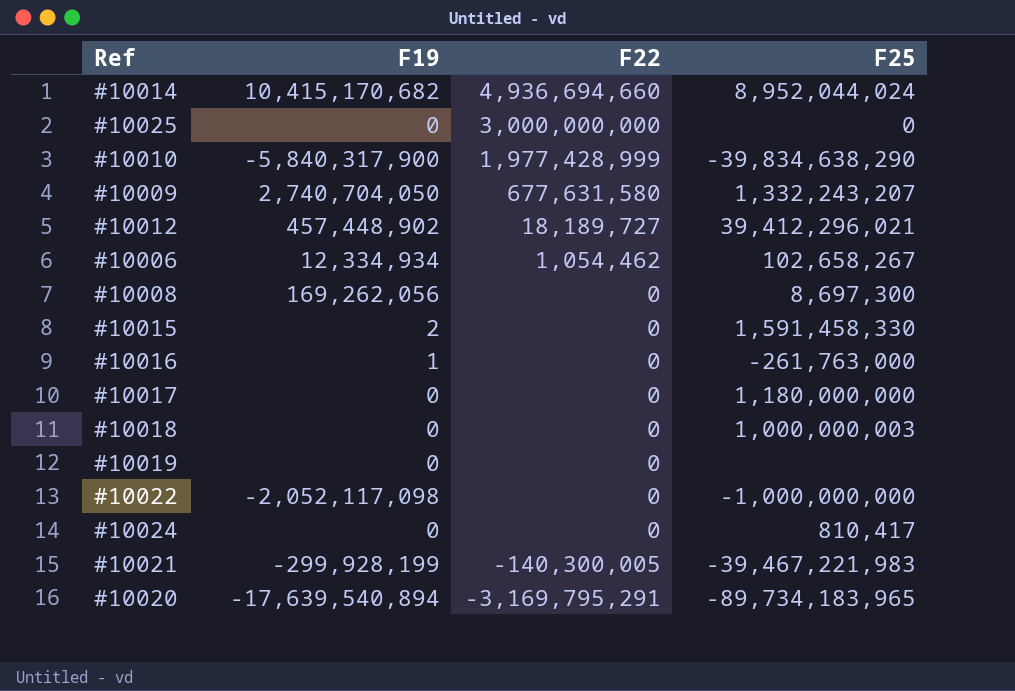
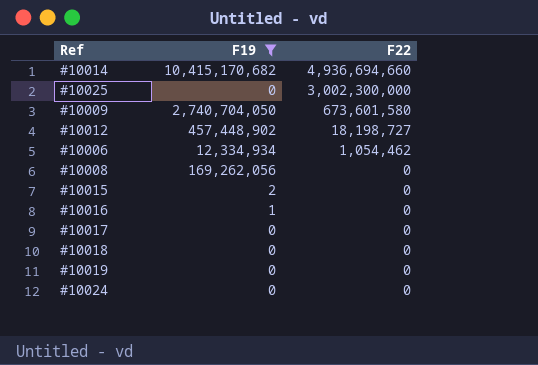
filter: none -> F19 >= 0
column F25 | position: 4 -> none
#10025 | F22: 3,000,000,000 -> 3,002,300,000
#10009 | F22: 677,631,580 -> 673,601,580
#10012 | F22: 18,189,727 -> 18,198,727

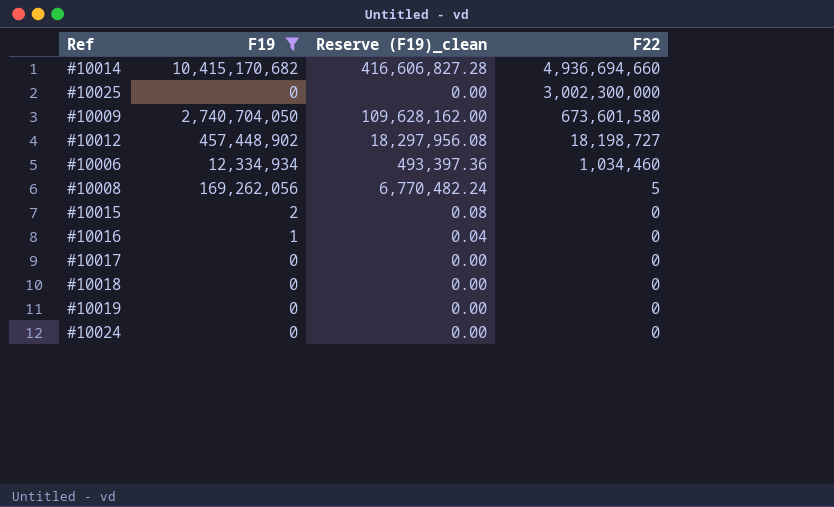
column Reserve (F19)_clean | formula: none -> [F19] * 0.04
#10006 | F22: 1,054,462 -> 1,034,460
#10008 | F22: 0 -> 5

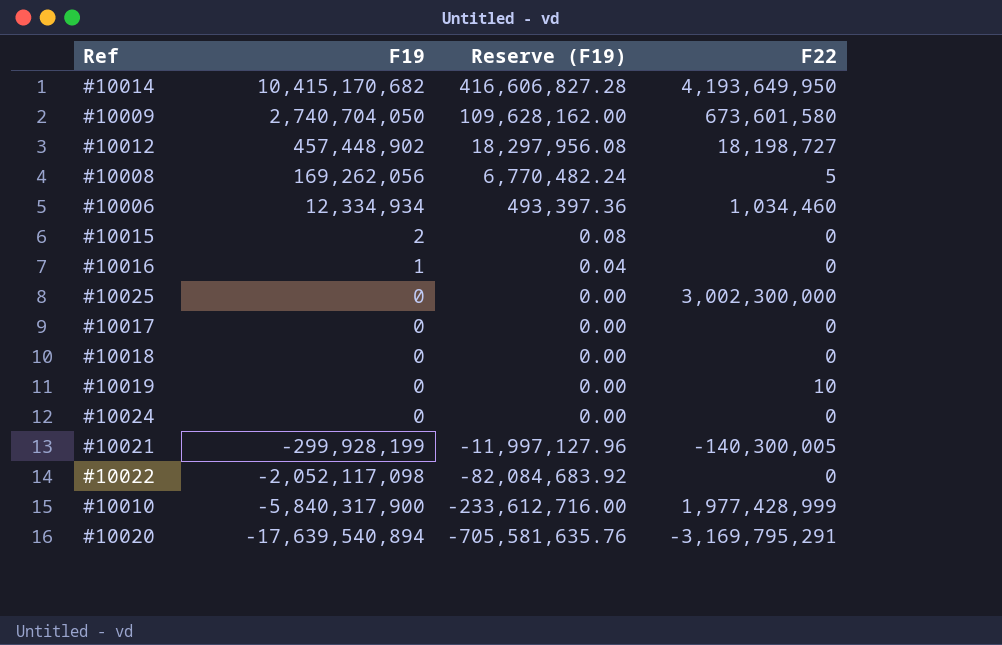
filter: F19 >= 0 -> none
row order: F22 descending -> F19 descending
column name: Reserve (F19)_clean -> Reserve (F19)
#10014 | F22: 4,936,694,660 -> 4,193,649,950
#10019 | F22: 0 -> 10

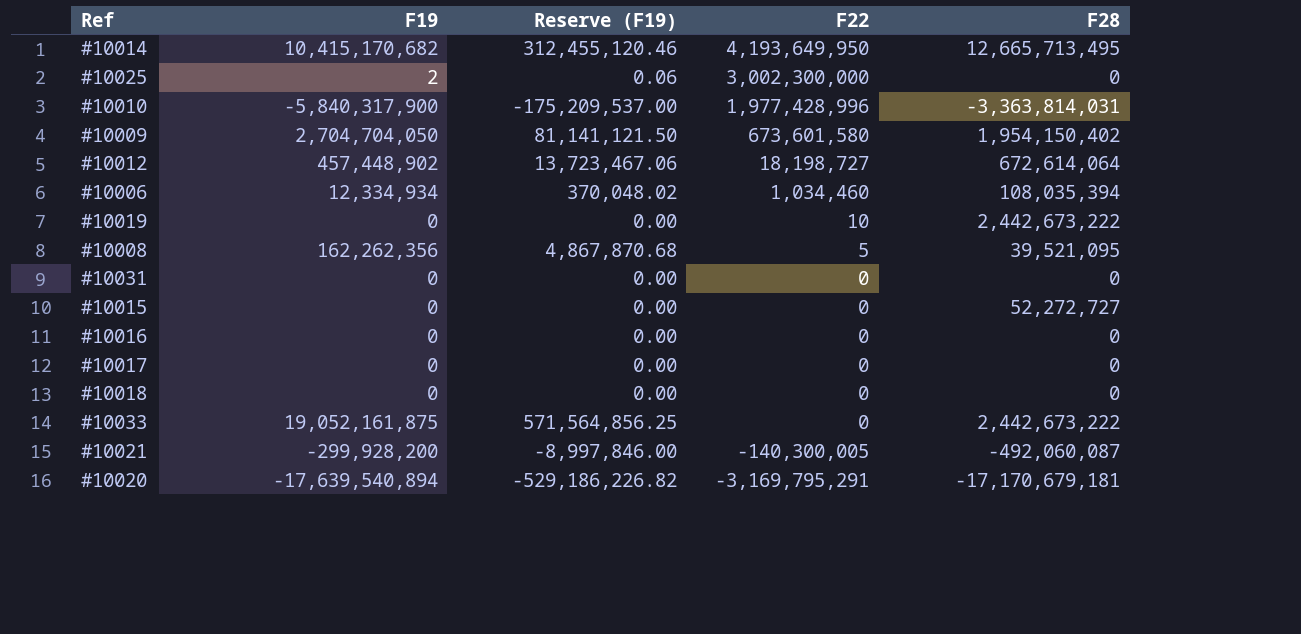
row order: F19 descending -> F22 descending
column Reserve (F19) | formula: [F19] * 0.04 -> [F19] * 0.03
column F28 | position: none -> 5
row #10024: 0 | 0.00 | 0 -> none
row #10022: -2,052,117,098 | -82,084,683.92 | 0 -> none
#10025 | F19: 0 -> 2
#10010 | F22: 1,977,428,999 -> 1,977,428,996
#10009 | F19: 2,740,704,050 -> 2,704,704,050
#10008 | F19: 169,262,056 -> 162,262,356
row #10031: none -> 0 | 0.00 | 0 | 0
#10015 | F19: 2 -> 0
#10016 | F19: 1 -> 0
row #10033: none -> 19,052,161,875 | 571,564,856.25 | 0 | 2,442,673,222
#10021 | F19: -299,928,199 -> -299,928,200

